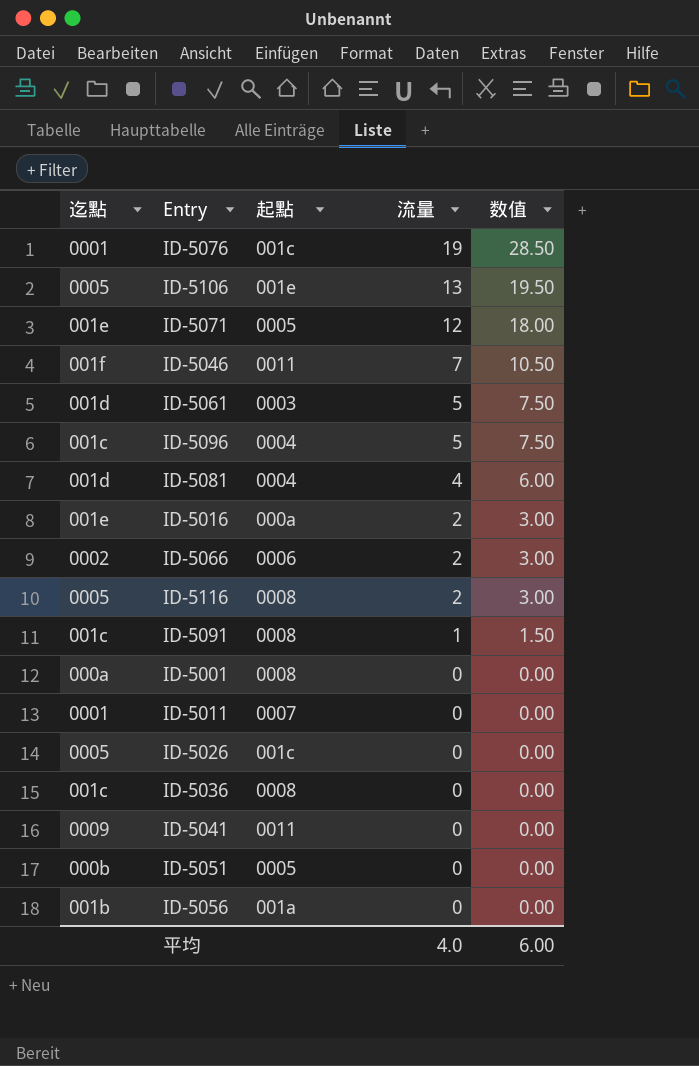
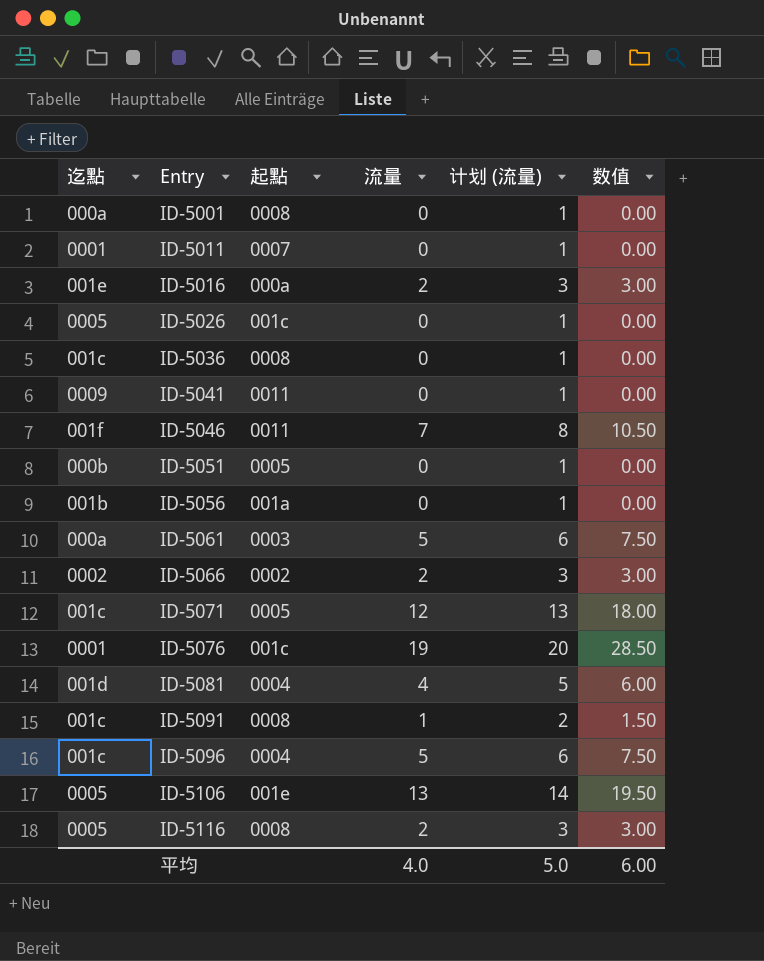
row order: 流量 descending -> Entry ascending
column 计划 (流量) | formula: none -> [流量] + 1
ID-5061 | 迄點: 001d -> 000a
ID-5066 | 起點: 0006 -> 0002
ID-5071 | 迄點: 001e -> 001c

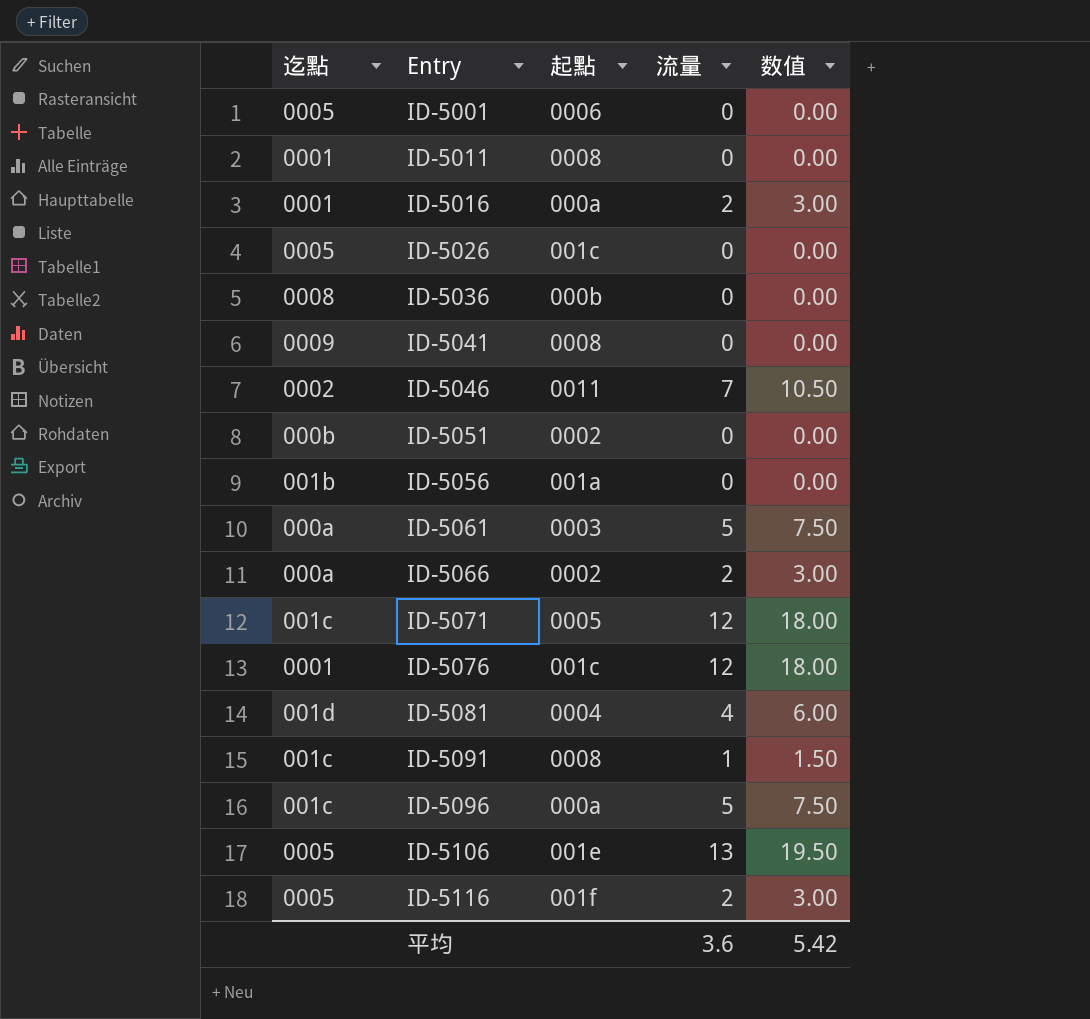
column 计划 (流量) | formula: [流量] + 1 -> none
ID-5001 | 迄點: 000a -> 0005
ID-5001 | 起點: 0008 -> 0006
ID-5011 | 起點: 0007 -> 0008
ID-5016 | 迄點: 001e -> 0001
ID-5036 | 迄點: 001c -> 0008
ID-5036 | 起點: 0008 -> 000b
ID-5041 | 起點: 0011 -> 0008
ID-5046 | 迄點: 001f -> 0002
ID-5051 | 起點: 0005 -> 0002
ID-5066 | 迄點: 0002 -> 000a
ID-5076 | 流量: 19 -> 12
ID-5076 | 数值: 28.50 -> 18.00
ID-5096 | 起點: 0004 -> 000a
ID-5116 | 起點: 0008 -> 001f
平均 | 流量: 4.0 -> 3.6
平均 | 数值: 6.00 -> 5.42

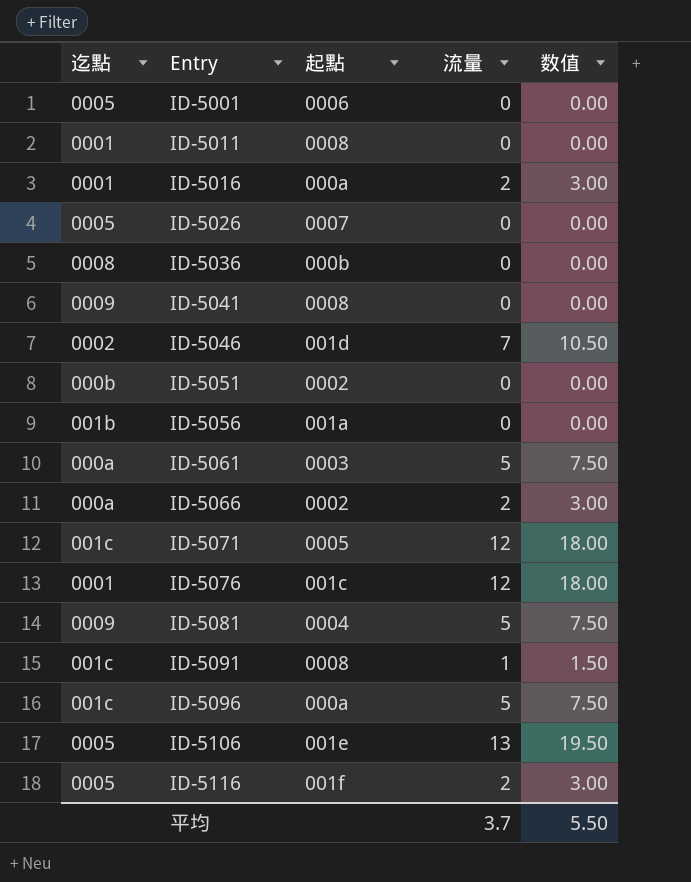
ID-5026 | 起點: 001c -> 0007
ID-5046 | 起點: 0011 -> 001d
ID-5081 | 迄點: 001d -> 0009
ID-5081 | 流量: 4 -> 5
ID-5081 | 数值: 6.00 -> 7.50
平均 | 流量: 3.6 -> 3.7
平均 | 数值: 5.42 -> 5.50

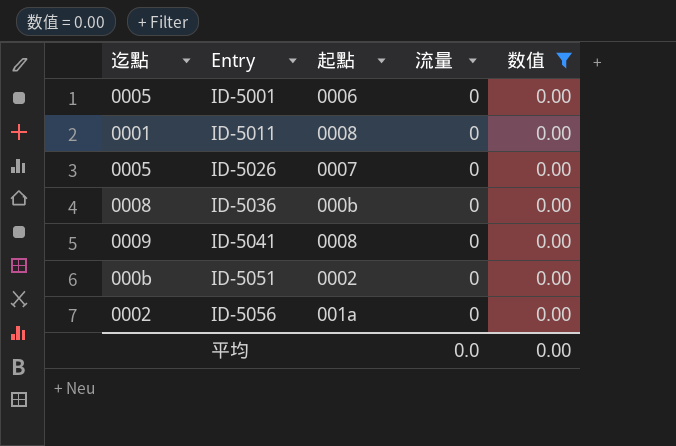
filter: none -> 数值 = 0.00
ID-5056 | 迄點: 001b -> 0002
平均 | 流量: 3.7 -> 0.0
平均 | 数值: 5.50 -> 0.00

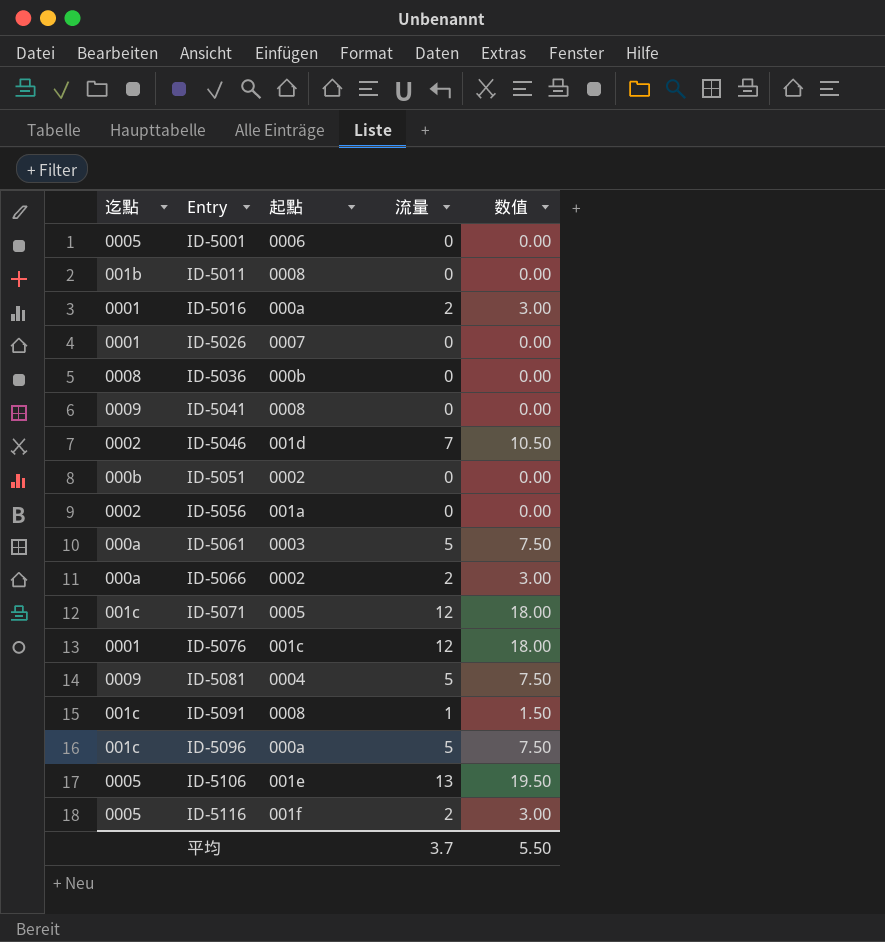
filter: 数值 = 0.00 -> none
ID-5011 | 迄點: 0001 -> 001b
ID-5026 | 迄點: 0005 -> 0001
平均 | 流量: 0.0 -> 3.7
平均 | 数值: 0.00 -> 5.50

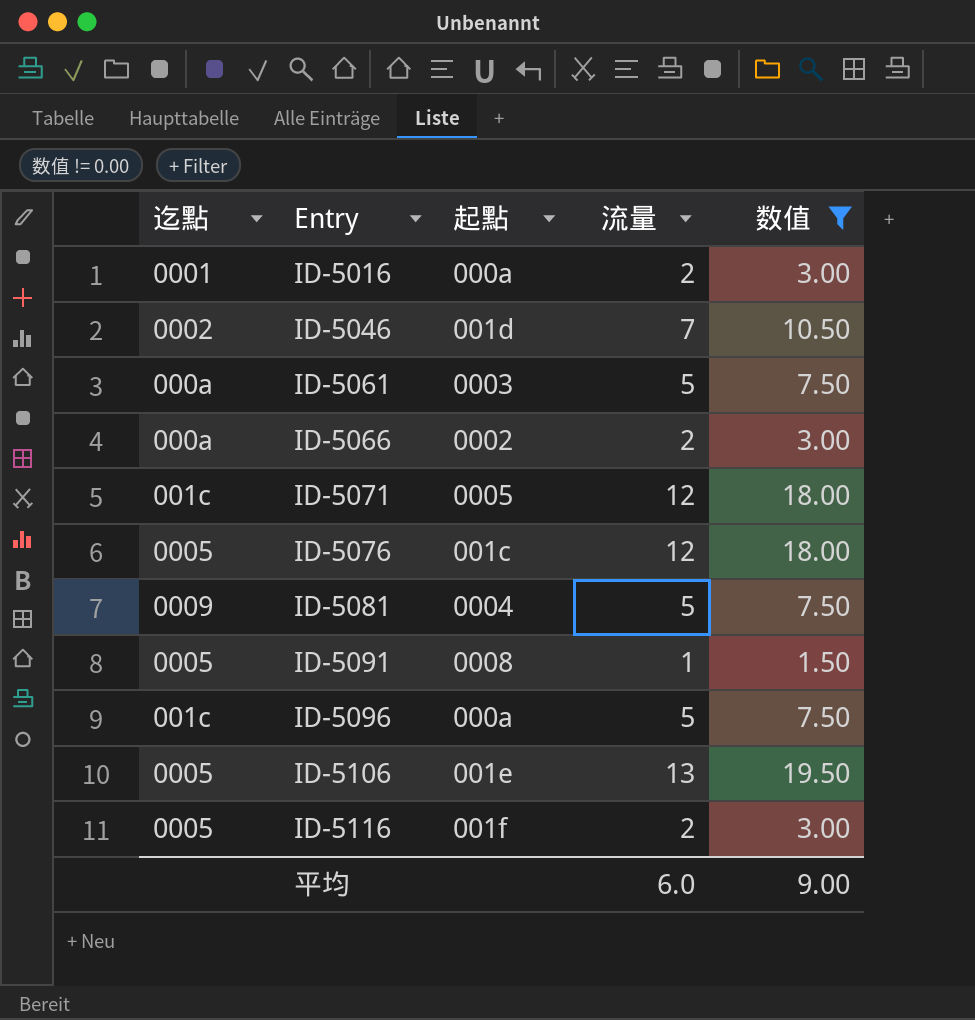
filter: none -> 数值 != 0.00
ID-5076 | 迄點: 0001 -> 0005
ID-5091 | 迄點: 001c -> 0005
平均 | 流量: 3.7 -> 6.0
平均 | 数值: 5.50 -> 9.00

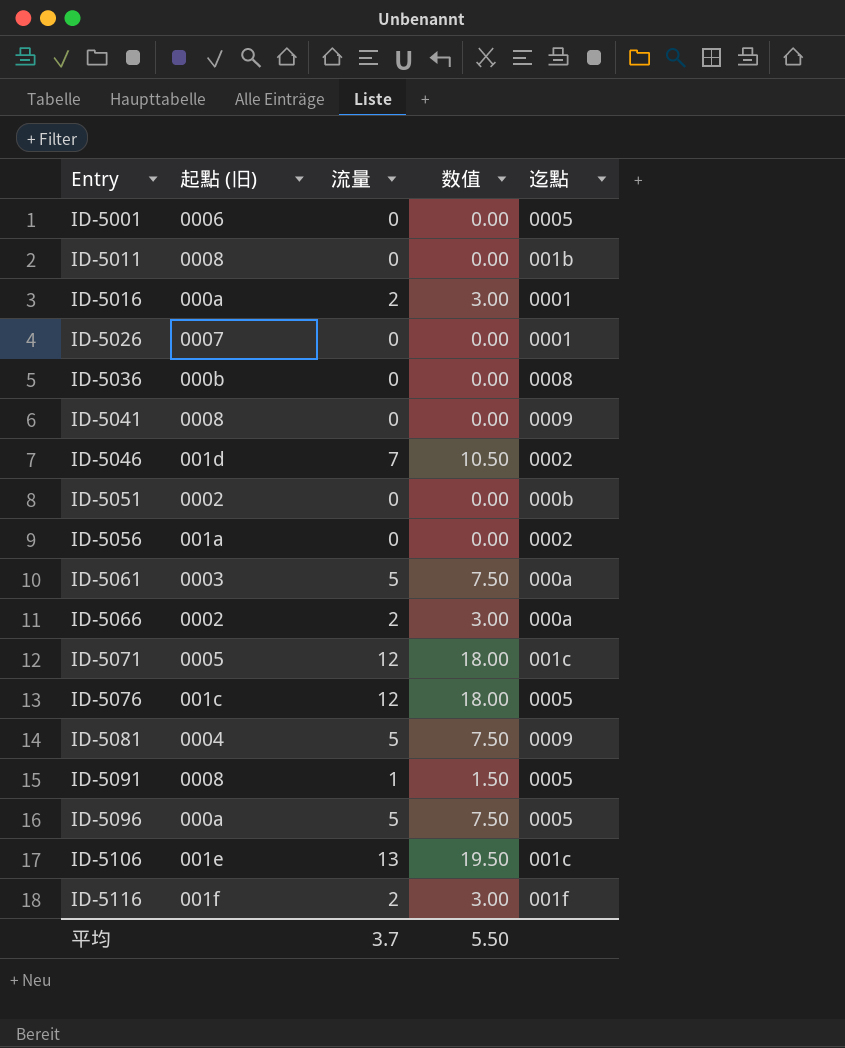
filter: 数值 != 0.00 -> none
column name: 起點 -> 起點 (旧)
column 迄點 | position: 1 -> 5
ID-5096 | 迄點: 001c -> 0005
ID-5106 | 迄點: 0005 -> 001c
ID-5116 | 迄點: 0005 -> 001f
平均 | 流量: 6.0 -> 3.7
平均 | 数值: 9.00 -> 5.50

